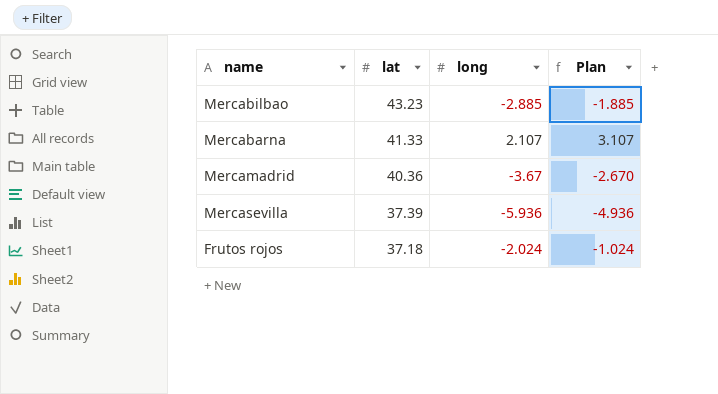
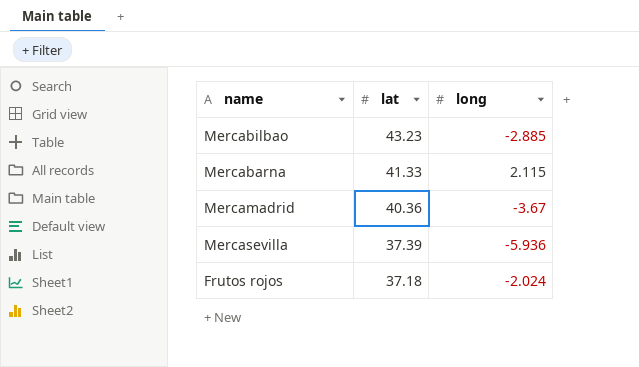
column Plan | formula: [long] + 1 -> none
Mercabarna | long: 2.107 -> 2.115

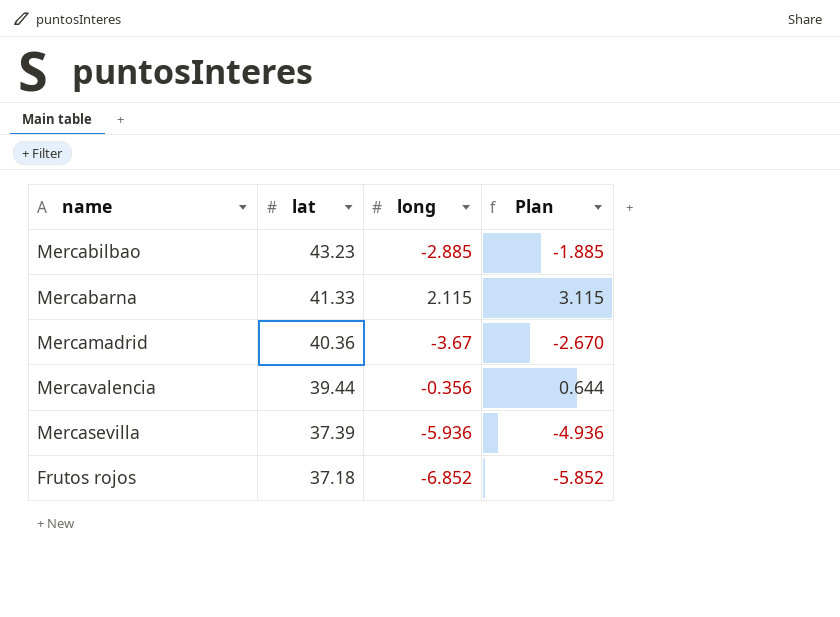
column Plan | formula: none -> [long] + 1
row Mercavalencia: none -> 39.44 | -0.356 | 0.644
Frutos rojos | long: -2.024 -> -6.852

